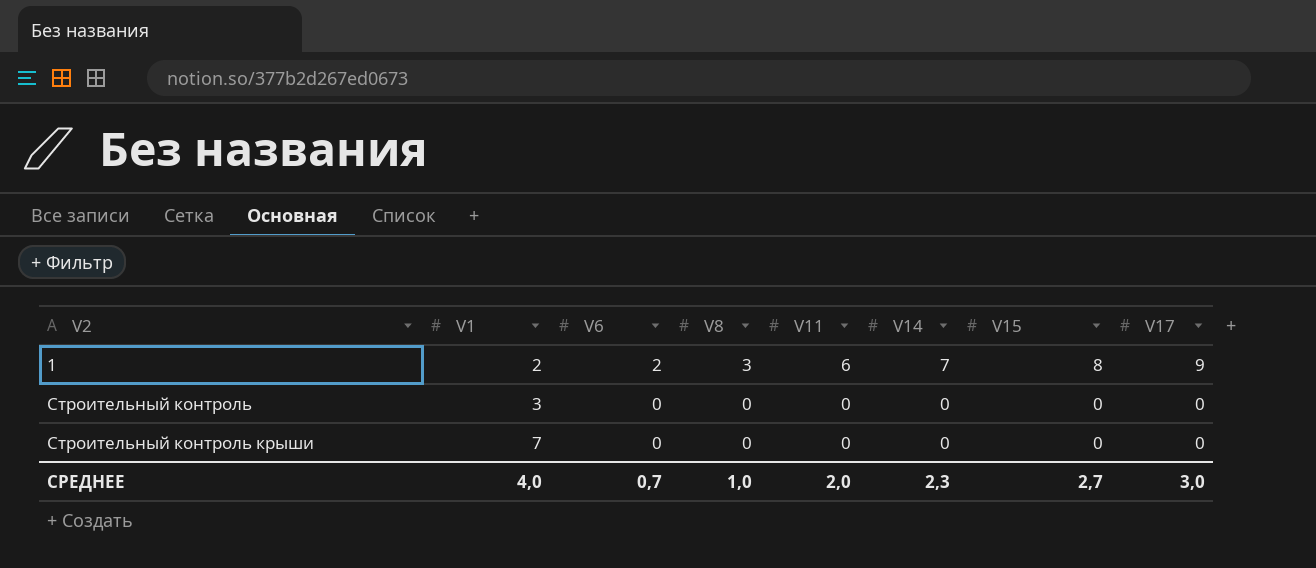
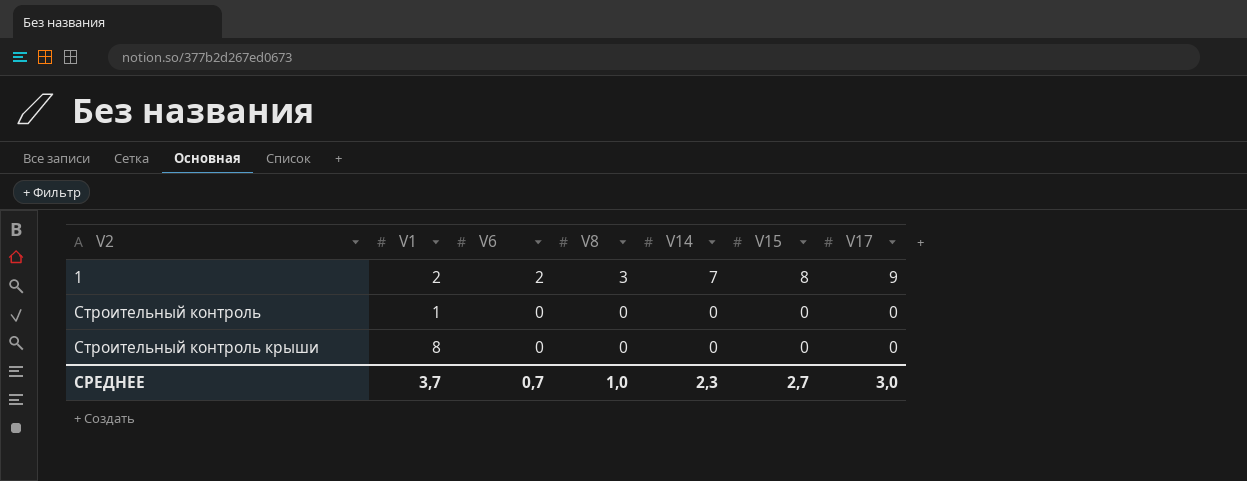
column V11 | position: 5 -> none
Строительный контроль | V1: 3 -> 1
Строительный контроль крыши | V1: 7 -> 8
СРЕДНЕЕ | V1: 4,0 -> 3,7

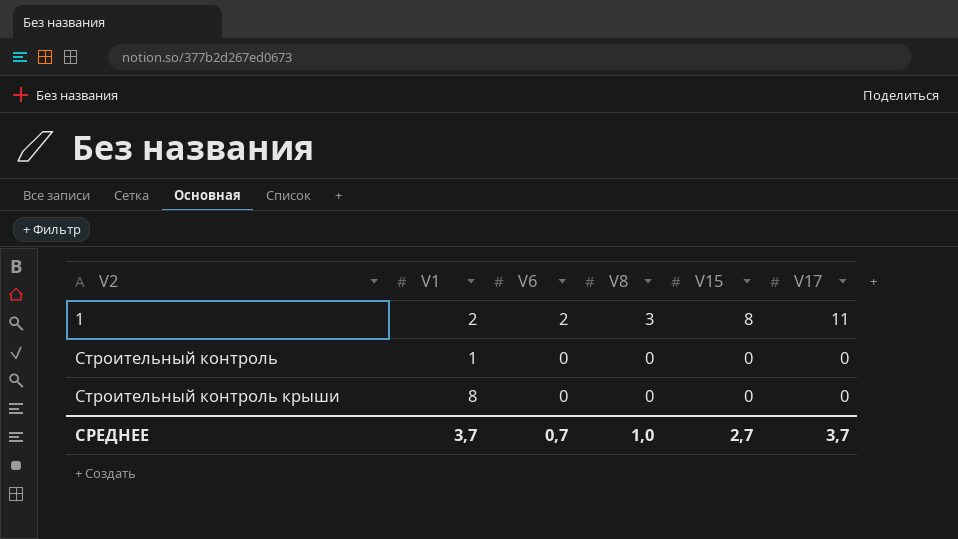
column V14 | position: 5 -> none
1 | V17: 9 -> 11
СРЕДНЕЕ | V17: 3,0 -> 3,7

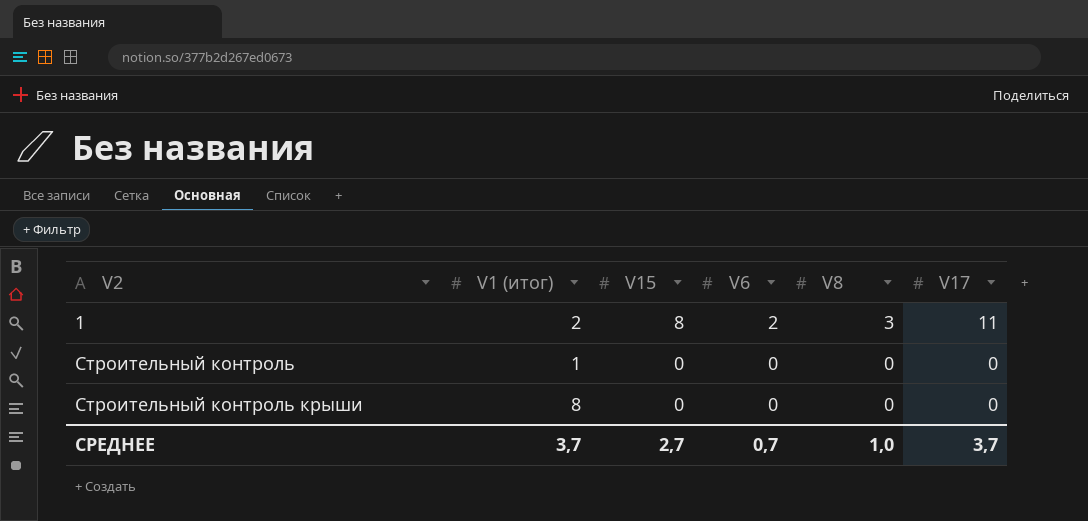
column name: V1 -> V1 (итог)
column V15 | position: 5 -> 3

